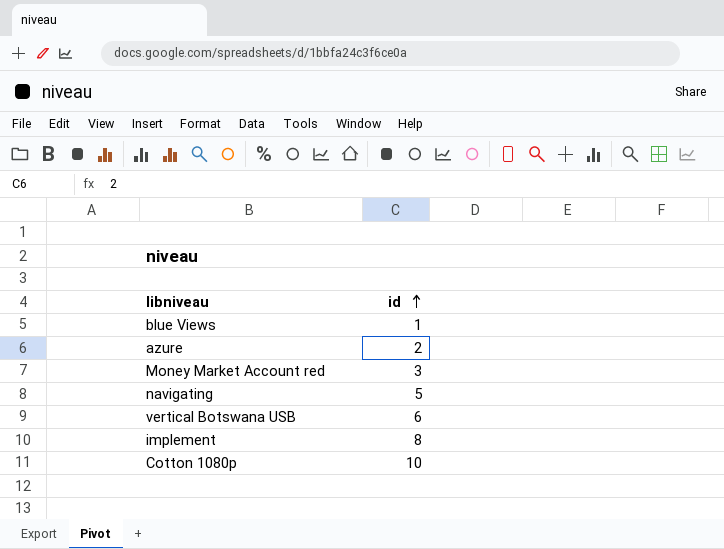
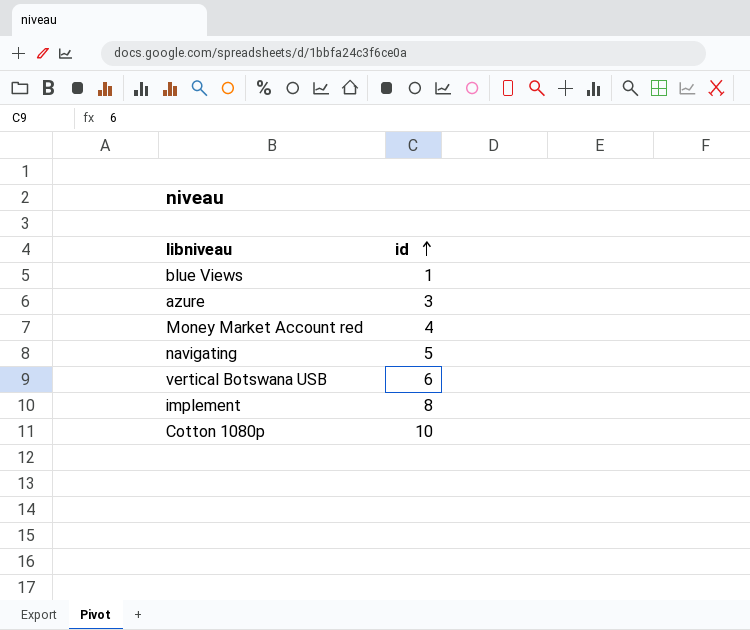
azure | id: 2 -> 3
Money Market Account red | id: 3 -> 4

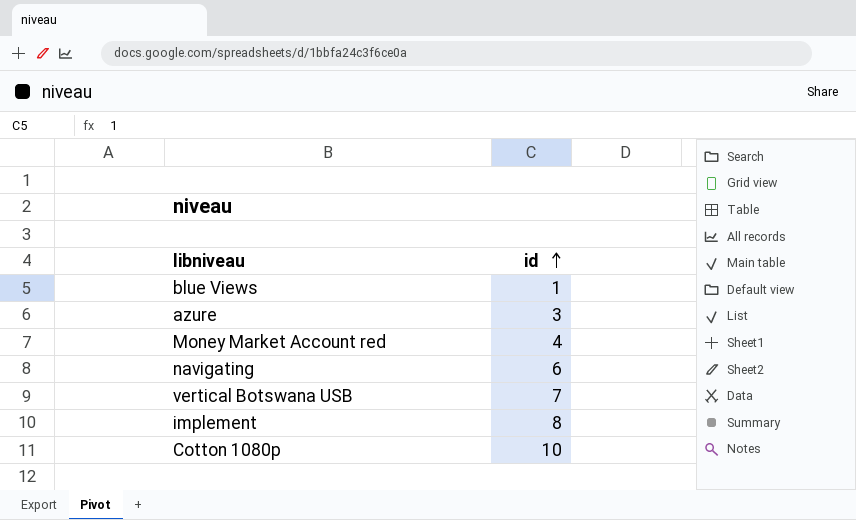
navigating | id: 5 -> 6
vertical Botswana USB | id: 6 -> 7

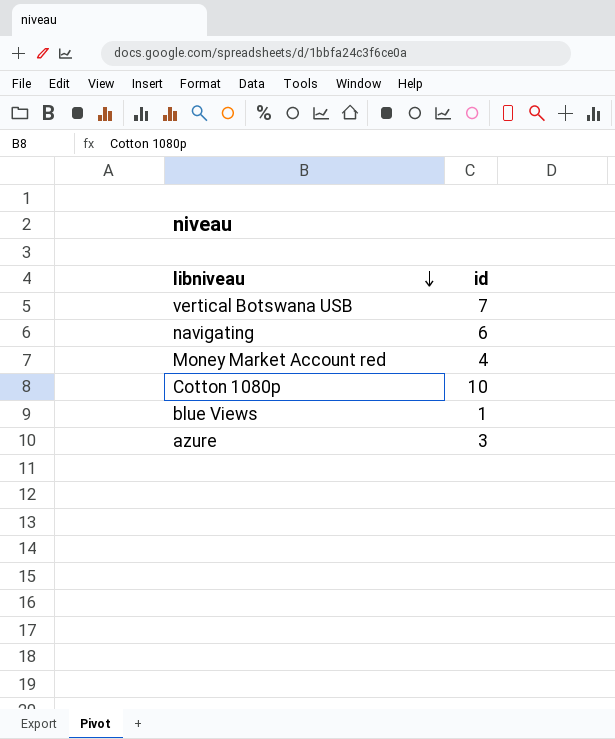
row order: id ascending -> libniveau descending
row implement: 8 -> none

